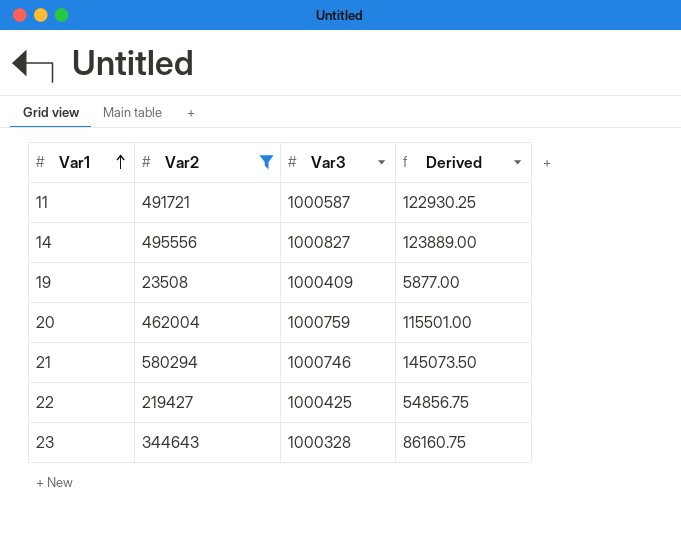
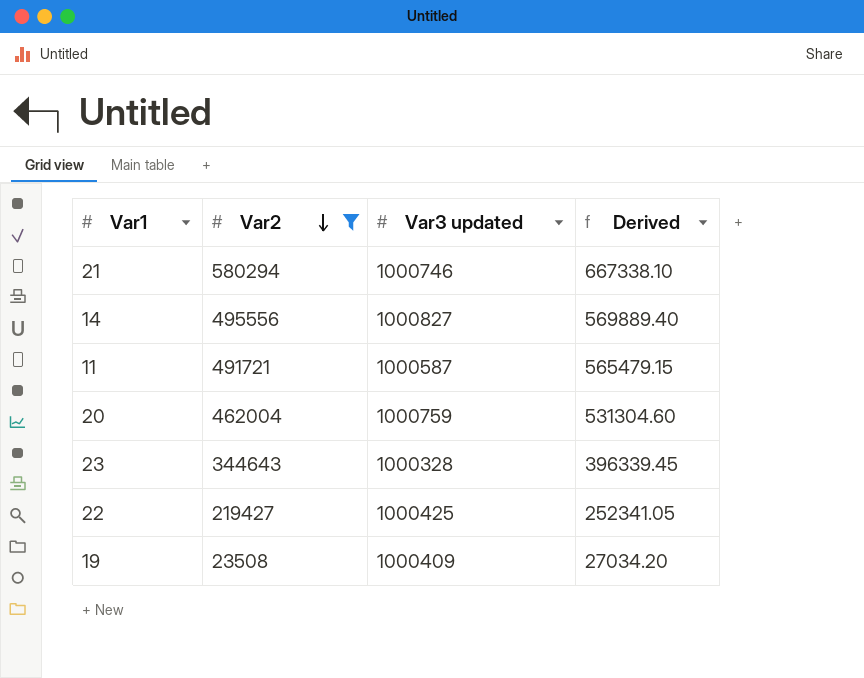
row order: Var1 ascending -> Var2 descending
column name: Var3 -> Var3 updated
column Derived | formula: [Var2] * 0.25 -> [Var2] * 1.15

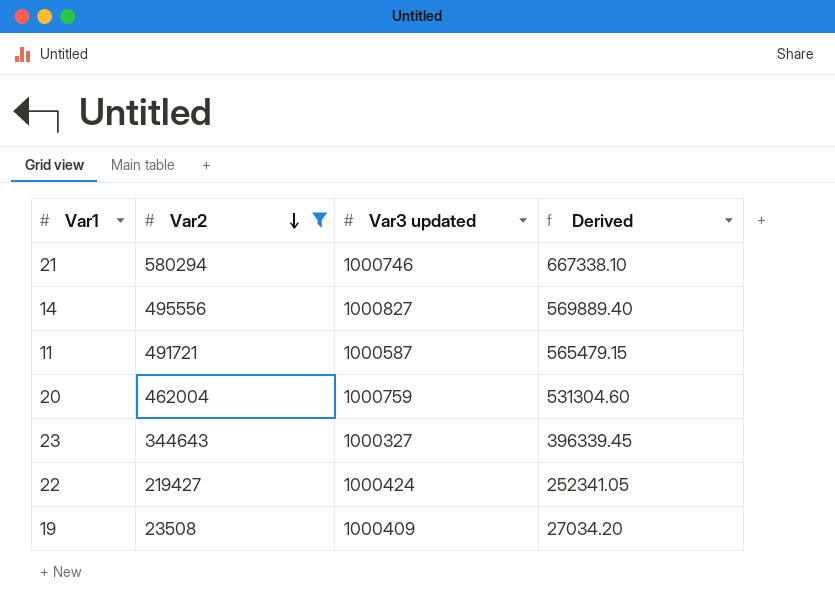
23 | Var3 updated: 1000328 -> 1000327
22 | Var3 updated: 1000425 -> 1000424

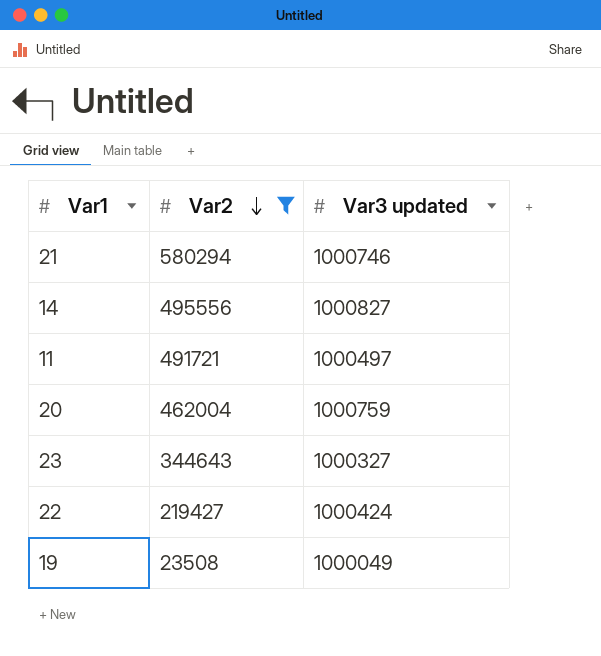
column Derived | formula: [Var2] * 1.15 -> none
11 | Var3 updated: 1000587 -> 1000497
19 | Var3 updated: 1000409 -> 1000049

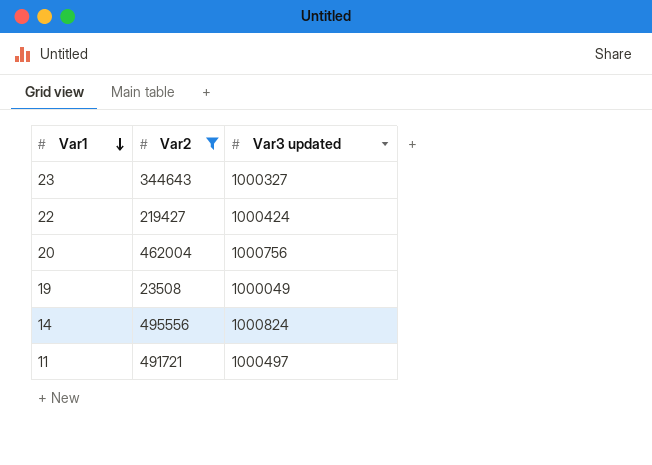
row order: Var2 descending -> Var1 descending
row 21: 580294 | 1000746 -> none
20 | Var3 updated: 1000759 -> 1000756
14 | Var3 updated: 1000827 -> 1000824

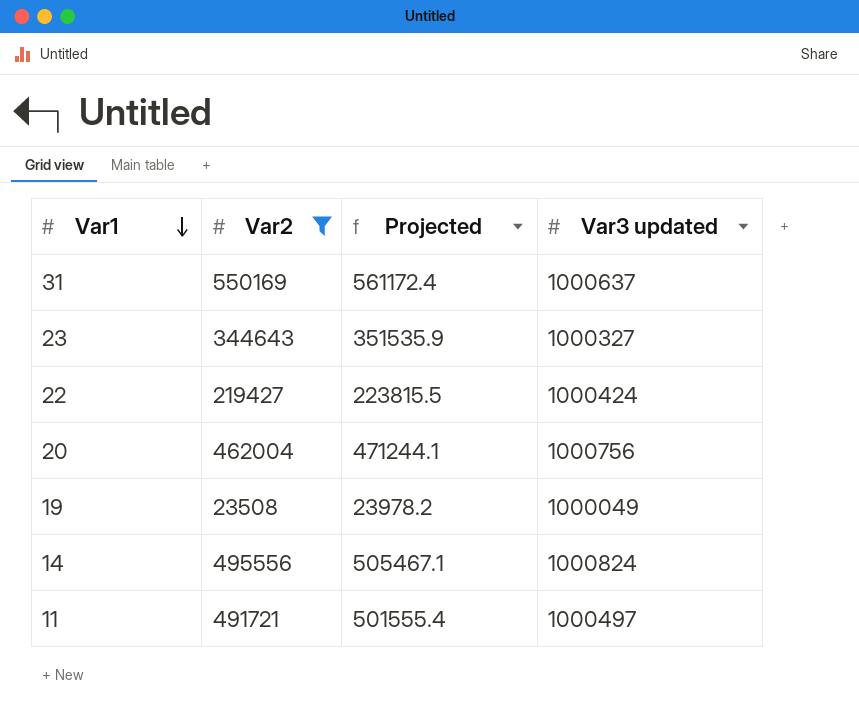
column Projected | formula: none -> [Var2] * 1.02
row 31: none -> 550169 | 561172.4 | 1000637

